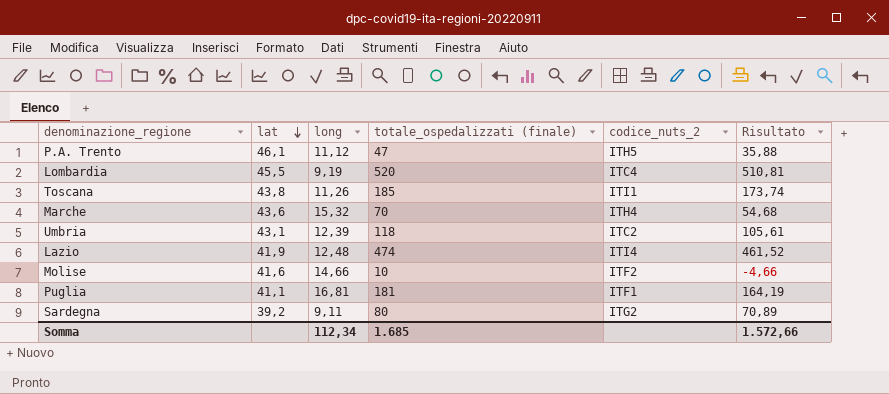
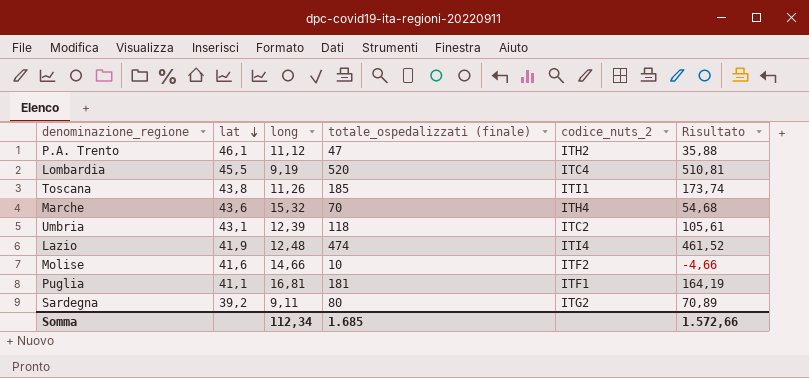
P.A. Trento | codice_nuts_2: ITH5 -> ITH2

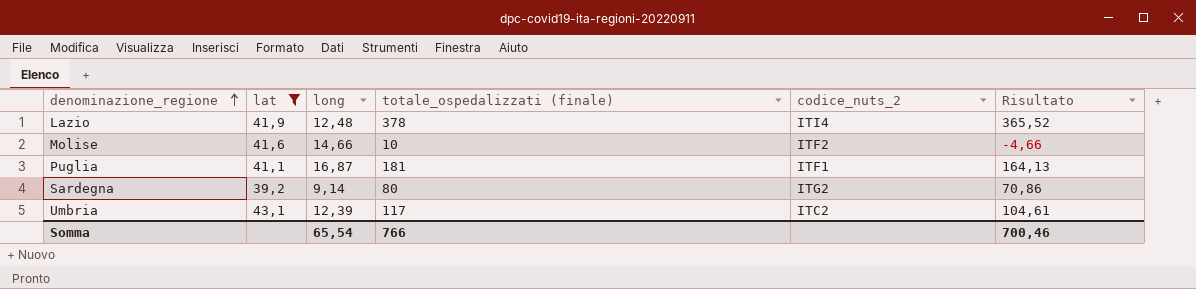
filter: none -> lat <= 43,1
row order: lat descending -> denominazione_regione ascending
Lazio | totale_ospedalizzati (finale): 474 -> 378
Lazio | Risultato: 461,52 -> 365,52
Puglia | long: 16,81 -> 16,87
Puglia | Risultato: 164,19 -> 164,13
Sardegna | long: 9,11 -> 9,14
Sardegna | Risultato: 70,89 -> 70,86
Umbria | totale_ospedalizzati (finale): 118 -> 117
Umbria | Risultato: 105,61 -> 104,61
Somma | long: 112,34 -> 65,54
Somma | totale_ospedalizzati (finale): 1.685 -> 766
Somma | Risultato: 1.572,66 -> 700,46

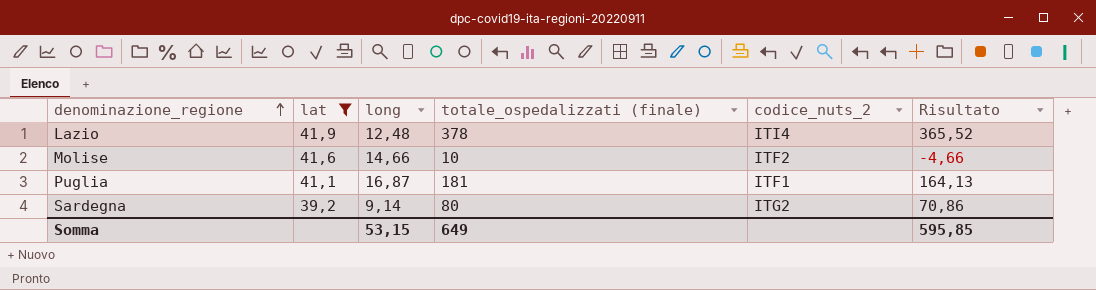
row Umbria: 43,1 | 12,39 | 117 | ITC2 | 104,61 -> none
Somma | long: 65,54 -> 53,15
Somma | totale_ospedalizzati (finale): 766 -> 649
Somma | Risultato: 700,46 -> 595,85

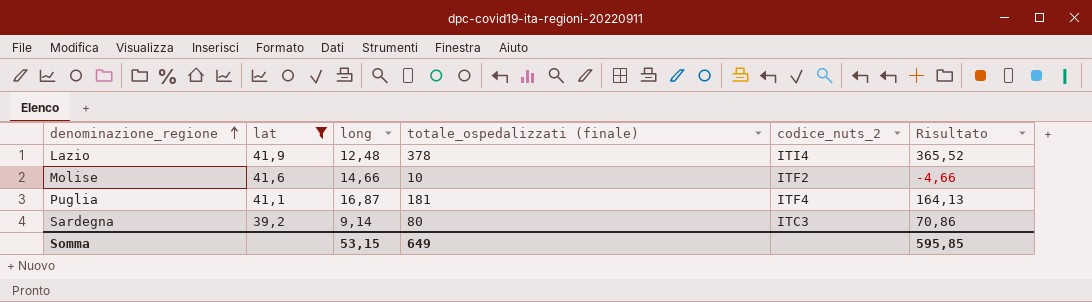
Puglia | codice_nuts_2: ITF1 -> ITF4
Sardegna | codice_nuts_2: ITG2 -> ITC3

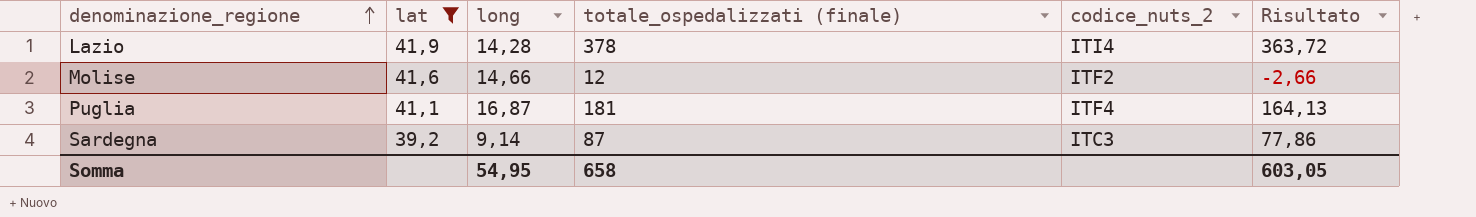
Lazio | long: 12,48 -> 14,28
Lazio | Risultato: 365,52 -> 363,72
Molise | totale_ospedalizzati (finale): 10 -> 12
Molise | Risultato: -4,66 -> -2,66
Sardegna | totale_ospedalizzati (finale): 80 -> 87
Sardegna | Risultato: 70,86 -> 77,86
Somma | long: 53,15 -> 54,95
Somma | totale_ospedalizzati (finale): 649 -> 658
Somma | Risultato: 595,85 -> 603,05

